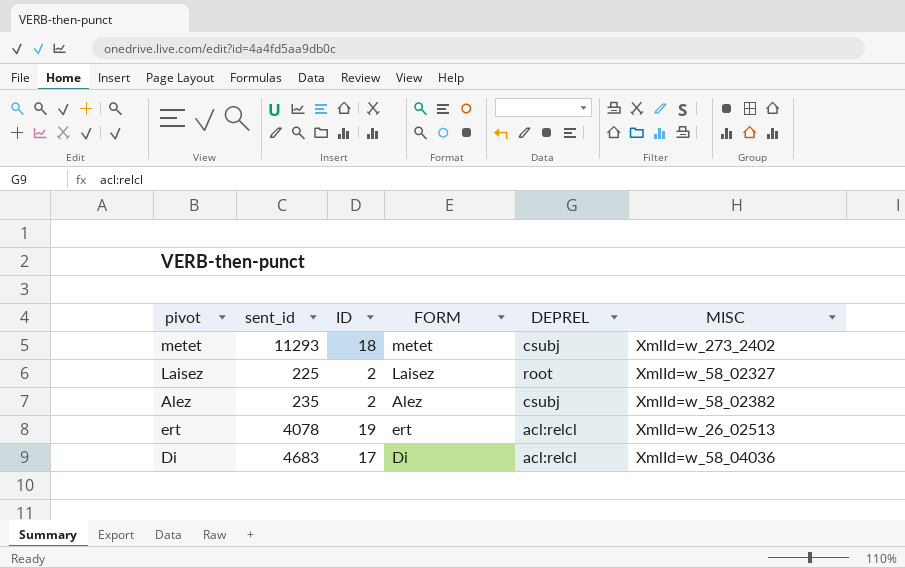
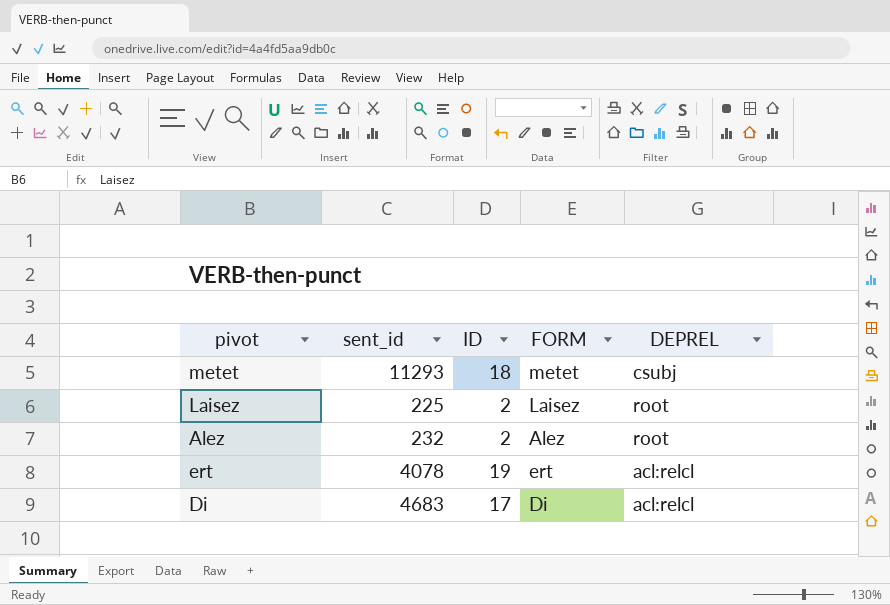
column MISC | position: 6 -> none
Alez | sent_id: 235 -> 232
Alez | DEPREL: csubj -> root

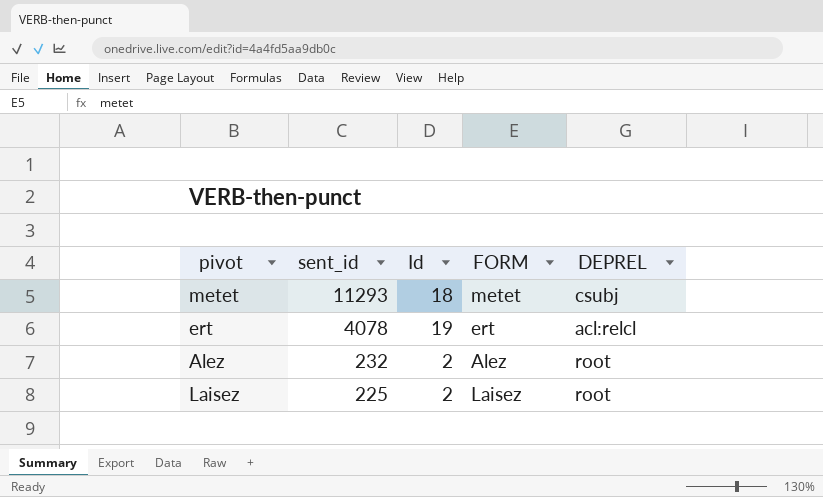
row order: none -> sent_id descending
column name: ID -> Id
row Di: 4683 | 17 | Di | acl:relcl -> none

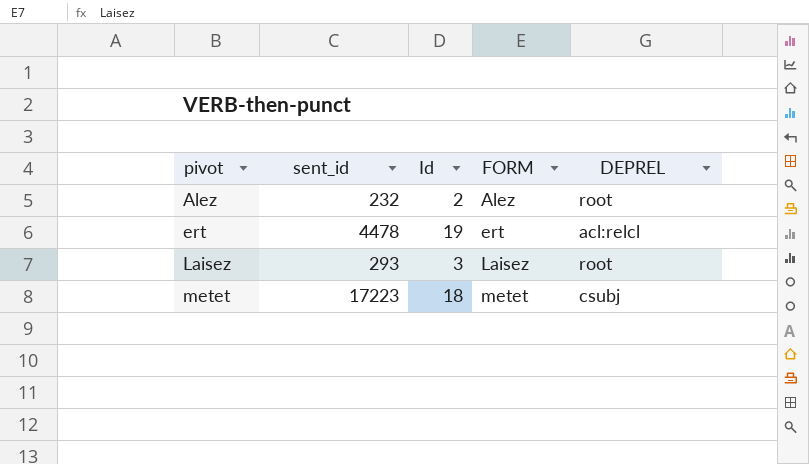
row order: sent_id descending -> pivot ascending
ert | sent_id: 4078 -> 4478
Laisez | sent_id: 225 -> 293
Laisez | Id: 2 -> 3
metet | sent_id: 11293 -> 17223

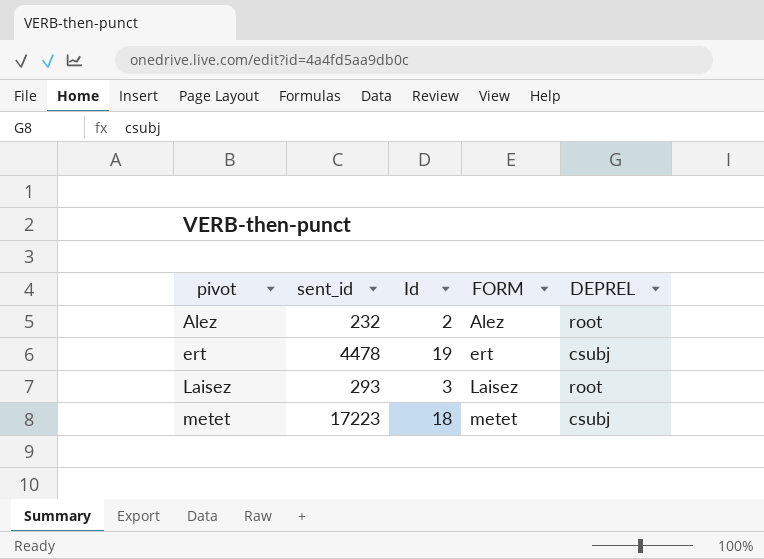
ert | DEPREL: acl:relcl -> csubj

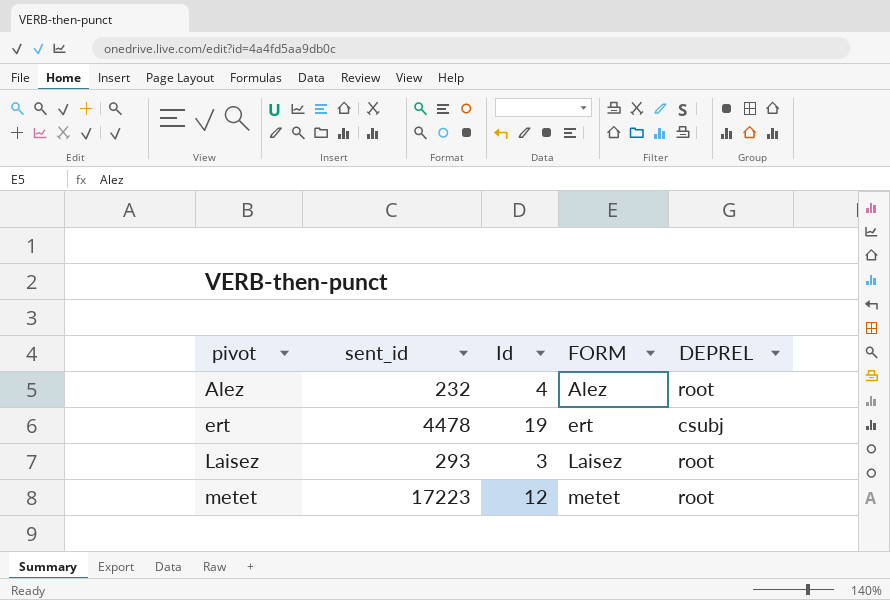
Alez | Id: 2 -> 4
metet | Id: 18 -> 12
metet | DEPREL: csubj -> root

